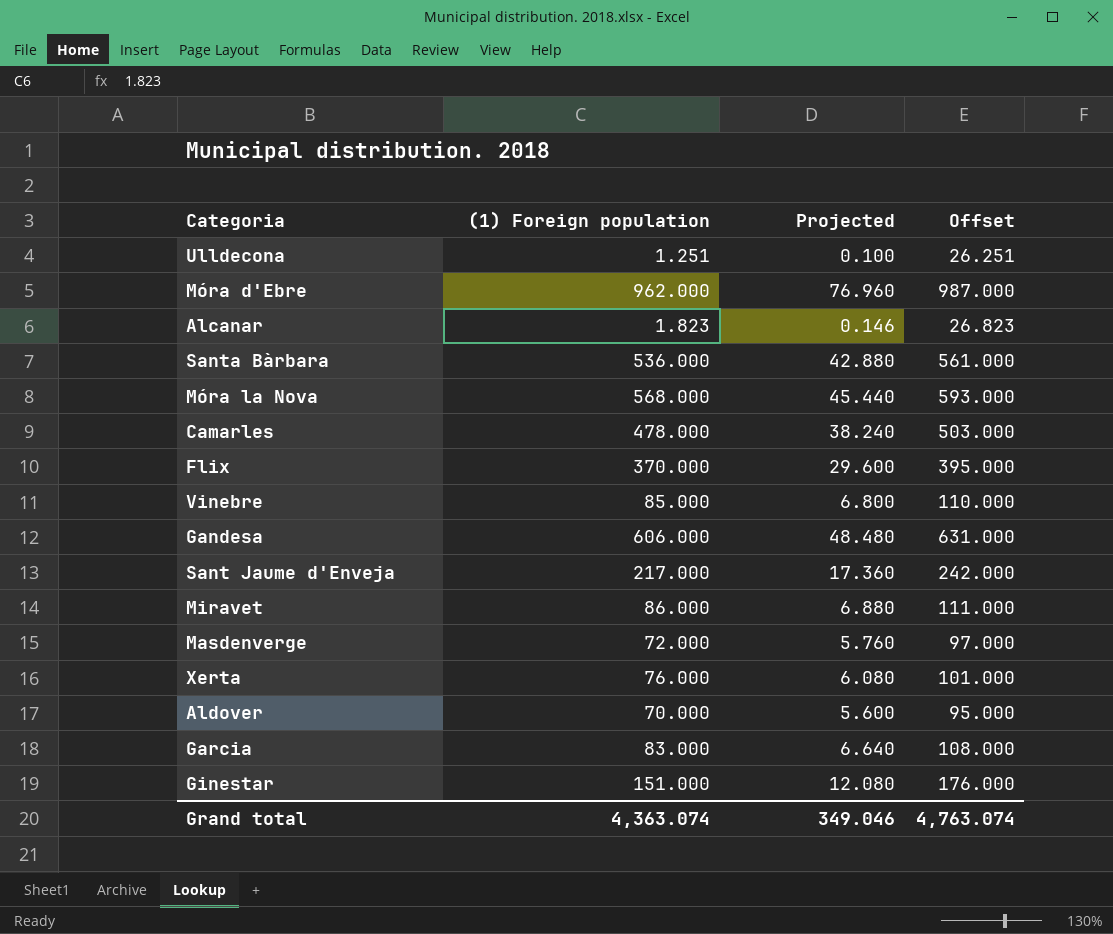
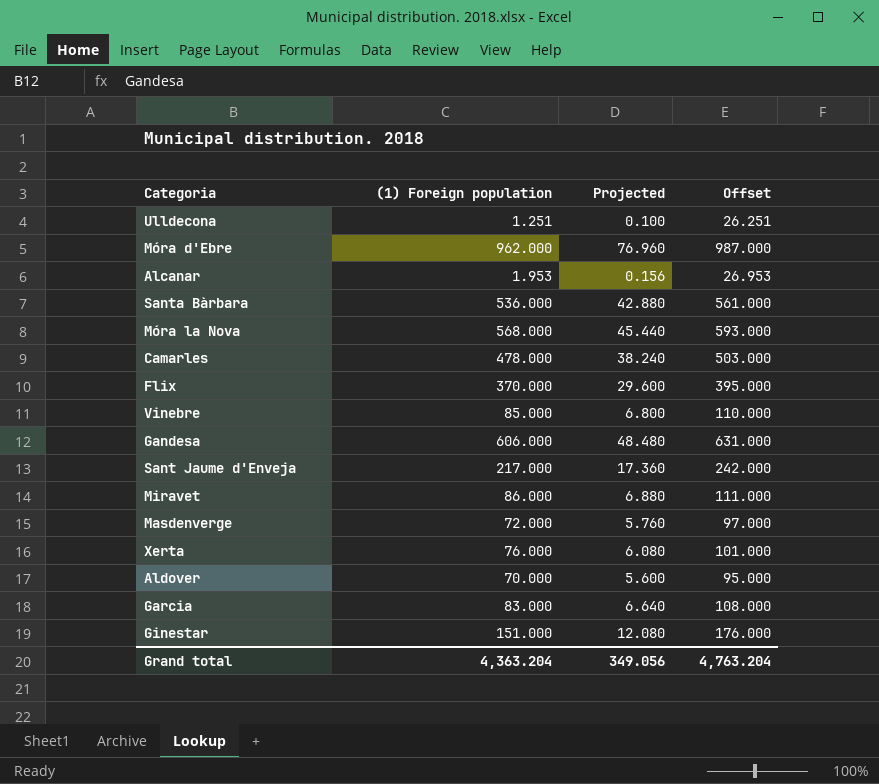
Alcanar | (1) Foreign population: 1.823 -> 1.953
Alcanar | Projected: 0.146 -> 0.156
Alcanar | Offset: 26.823 -> 26.953
Grand total | (1) Foreign population: 4,363.074 -> 4,363.204
Grand total | Projected: 349.046 -> 349.056
Grand total | Offset: 4,763.074 -> 4,763.204

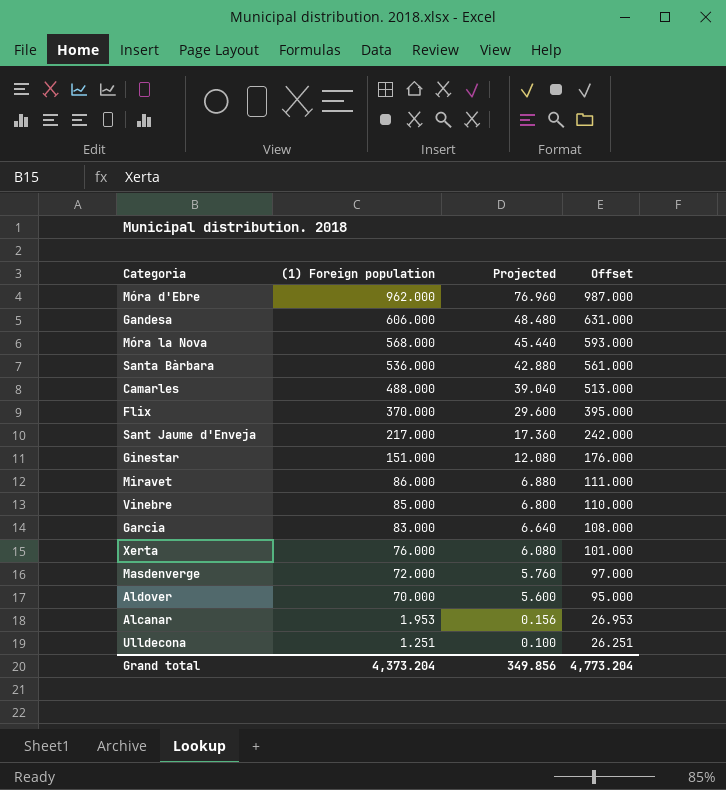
row order: none -> (1) Foreign population descending
Camarles | (1) Foreign population: 478.000 -> 488.000
Camarles | Projected: 38.240 -> 39.040
Camarles | Offset: 503.000 -> 513.000
Grand total | (1) Foreign population: 4,363.204 -> 4,373.204
Grand total | Projected: 349.056 -> 349.856
Grand total | Offset: 4,763.204 -> 4,773.204

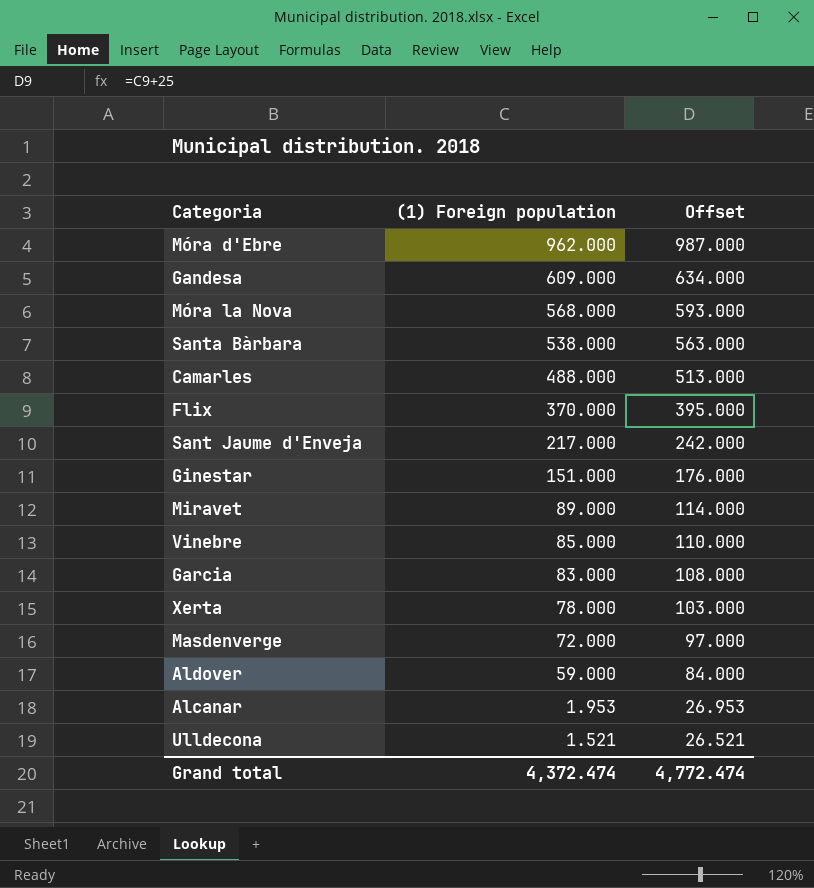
column Projected | formula: [(1) Foreign population] * 0.08 -> none
Gandesa | (1) Foreign population: 606.000 -> 609.000
Gandesa | Offset: 631.000 -> 634.000
Santa Bàrbara | (1) Foreign population: 536.000 -> 538.000
Santa Bàrbara | Offset: 561.000 -> 563.000
Miravet | (1) Foreign population: 86.000 -> 89.000
Miravet | Offset: 111.000 -> 114.000
Xerta | (1) Foreign population: 76.000 -> 78.000
Xerta | Offset: 101.000 -> 103.000
Aldover | (1) Foreign population: 70.000 -> 59.000
Aldover | Offset: 95.000 -> 84.000
Ulldecona | (1) Foreign population: 1.251 -> 1.521
Ulldecona | Offset: 26.251 -> 26.521
Grand total | (1) Foreign population: 4,373.204 -> 4,372.474
Grand total | Offset: 4,773.204 -> 4,772.474

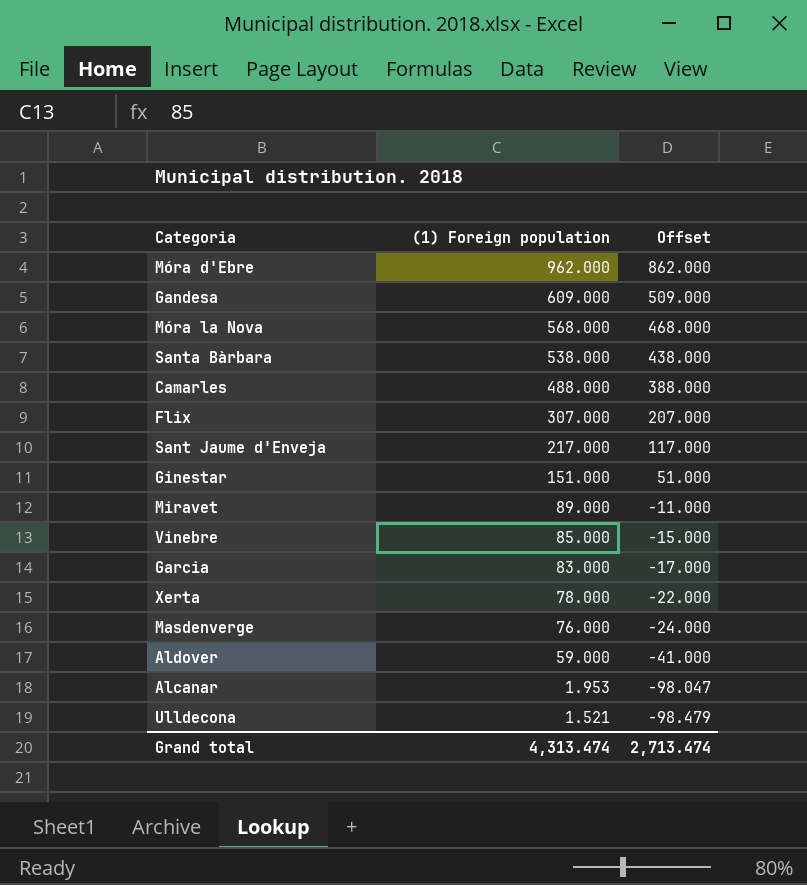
column Offset | formula: [(1) Foreign population] + 25 -> [(1) Foreign population] - 100
Flix | (1) Foreign population: 370.000 -> 307.000
Masdenverge | (1) Foreign population: 72.000 -> 76.000
Grand total | (1) Foreign population: 4,372.474 -> 4,313.474
Grand total | Offset: 4,772.474 -> 2,713.474

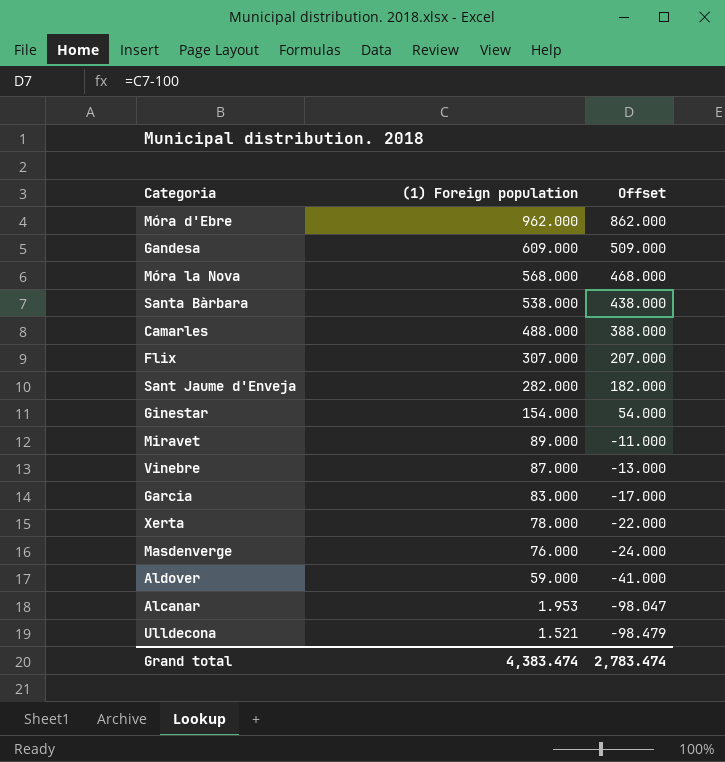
Sant Jaume d'Enveja | (1) Foreign population: 217.000 -> 282.000
Sant Jaume d'Enveja | Offset: 117.000 -> 182.000
Ginestar | (1) Foreign population: 151.000 -> 154.000
Ginestar | Offset: 51.000 -> 54.000
Vinebre | (1) Foreign population: 85.000 -> 87.000
Vinebre | Offset: -15.000 -> -13.000
Grand total | (1) Foreign population: 4,313.474 -> 4,383.474
Grand total | Offset: 2,713.474 -> 2,783.474

